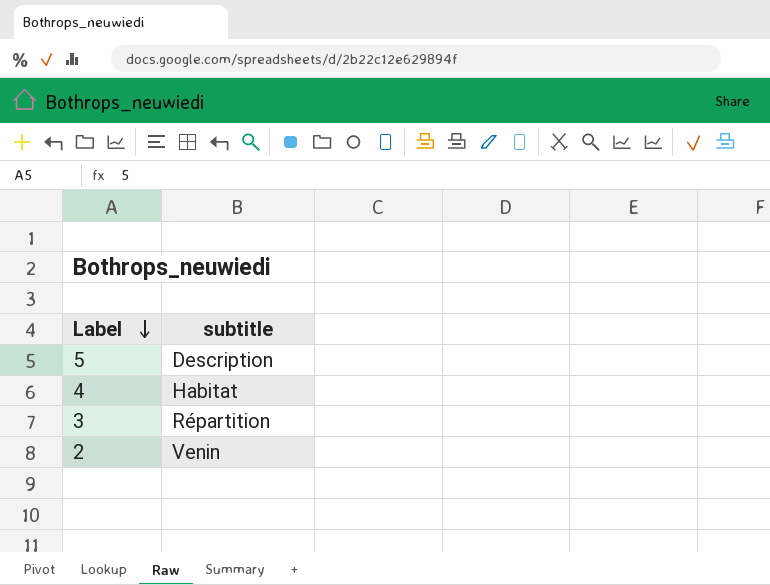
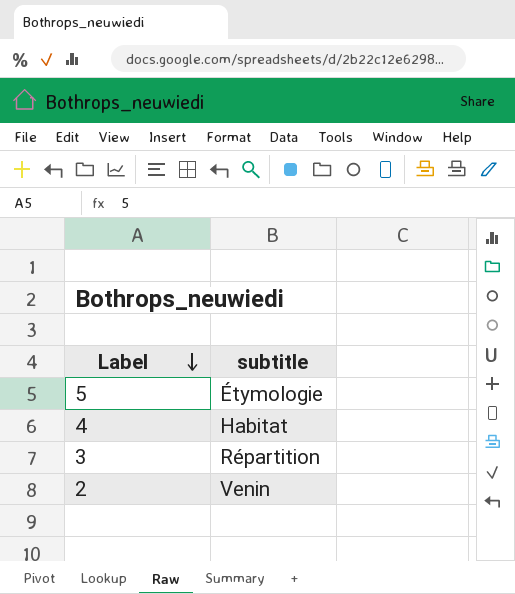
5 | subtitle: Description -> Étymologie

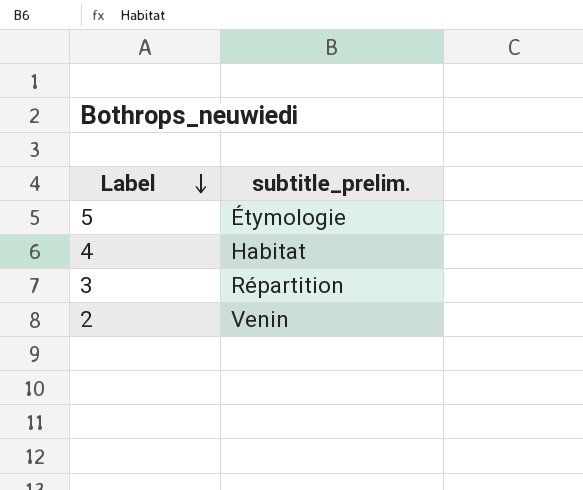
column name: subtitle -> subtitle_prelim.

